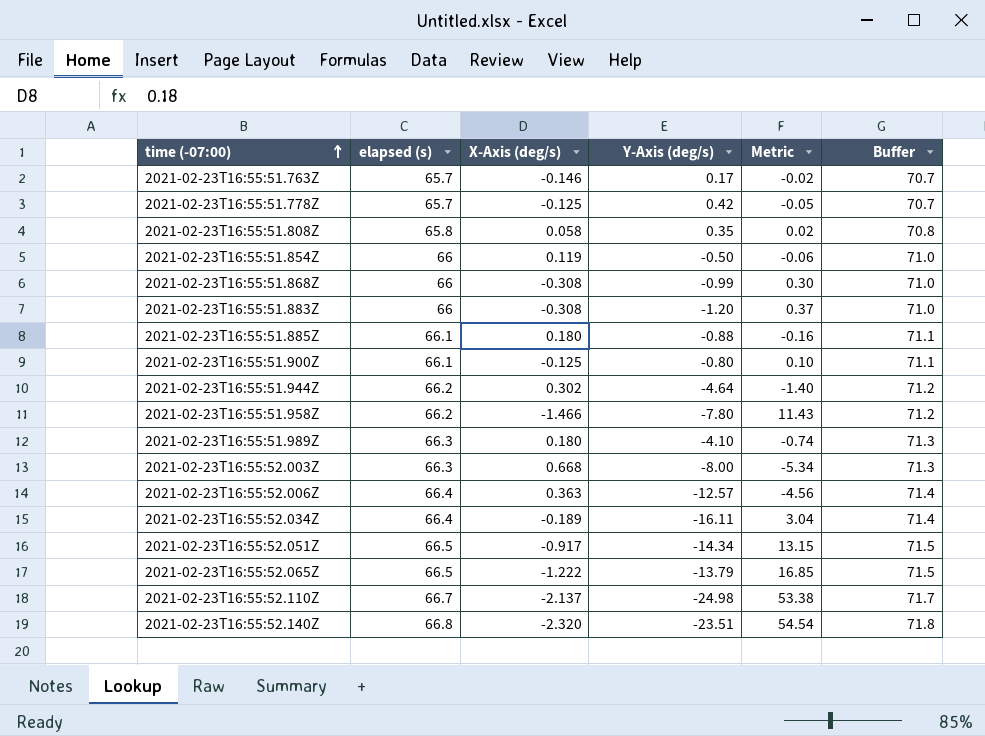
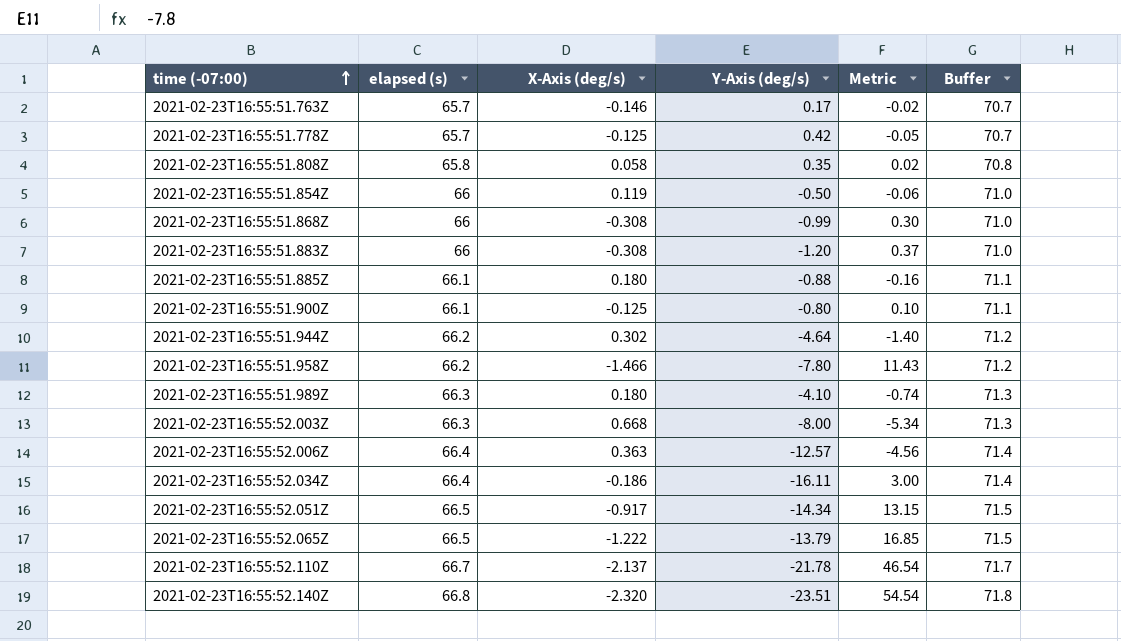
2021-02-23T16:55:52.034Z | X-Axis (deg/s): -0.189 -> -0.186
2021-02-23T16:55:52.034Z | Metric: 3.04 -> 3.00
2021-02-23T16:55:52.110Z | Y-Axis (deg/s): -24.98 -> -21.78
2021-02-23T16:55:52.110Z | Metric: 53.38 -> 46.54

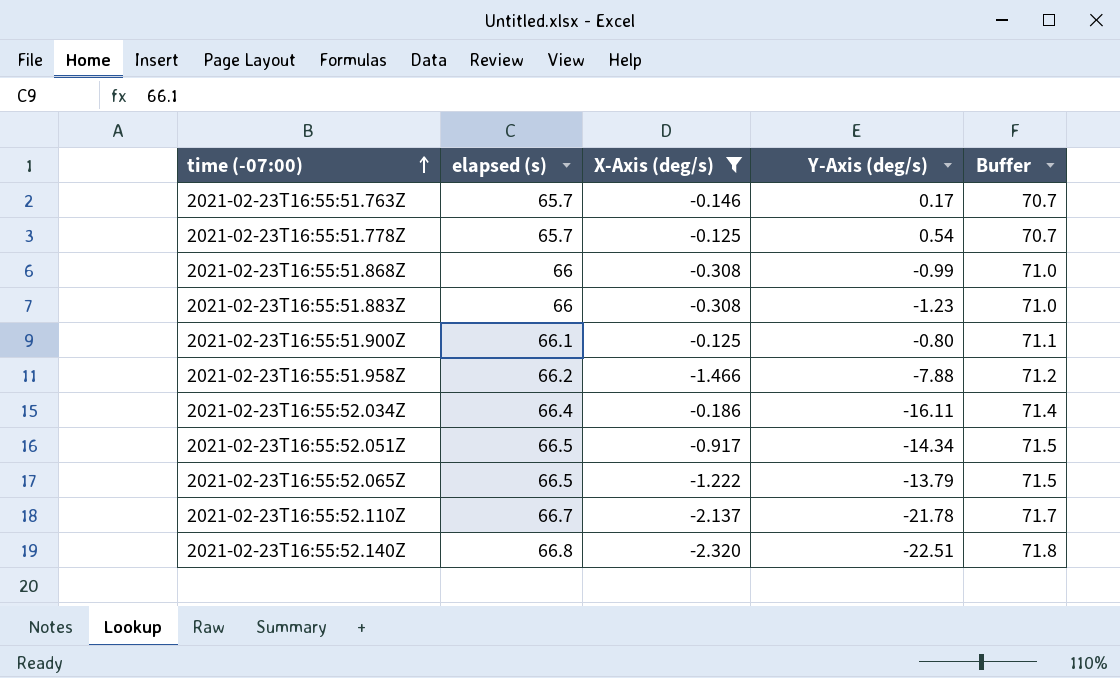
filter: none -> X-Axis (deg/s) <= -0.125
column Metric | formula: [X-Axis (deg/s)] * [Y-Axis (deg/s)] -> none
2021-02-23T16:55:51.778Z | Y-Axis (deg/s): 0.42 -> 0.54
2021-02-23T16:55:51.883Z | Y-Axis (deg/s): -1.20 -> -1.23
2021-02-23T16:55:51.958Z | Y-Axis (deg/s): -7.80 -> -7.88
2021-02-23T16:55:52.140Z | Y-Axis (deg/s): -23.51 -> -22.51

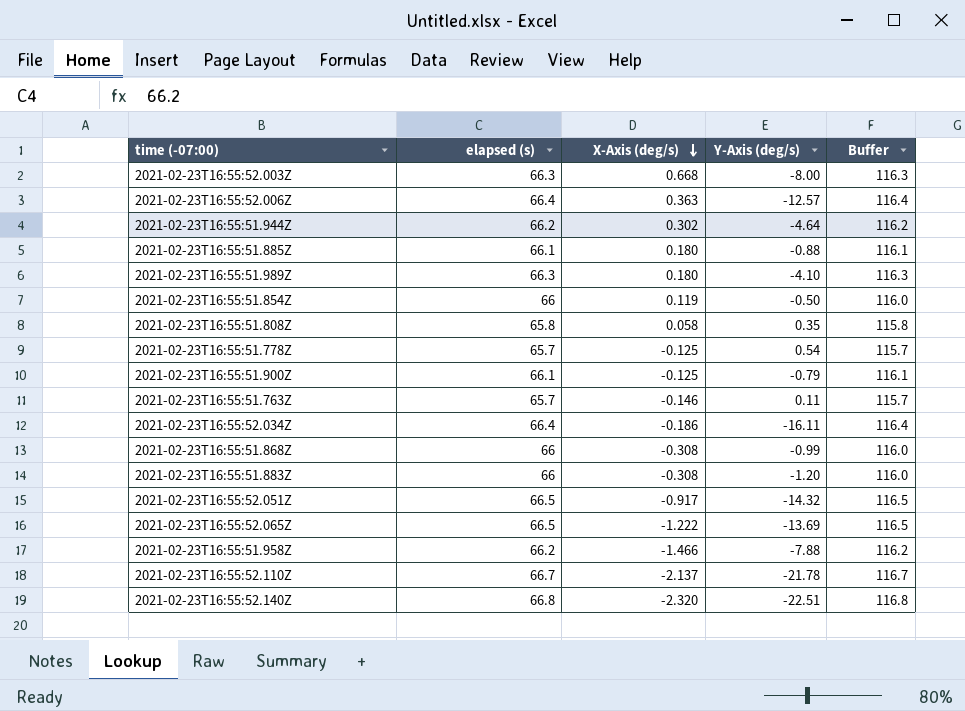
filter: X-Axis (deg/s) <= -0.125 -> none
row order: time (-07:00) ascending -> X-Axis (deg/s) descending
column Buffer | formula: [elapsed (s)] + 5 -> [elapsed (s)] + 50
2021-02-23T16:55:51.900Z | Y-Axis (deg/s): -0.80 -> -0.79
2021-02-23T16:55:51.763Z | Y-Axis (deg/s): 0.17 -> 0.11
2021-02-23T16:55:51.883Z | Y-Axis (deg/s): -1.23 -> -1.20
2021-02-23T16:55:52.051Z | Y-Axis (deg/s): -14.34 -> -14.32
2021-02-23T16:55:52.065Z | Y-Axis (deg/s): -13.79 -> -13.69

